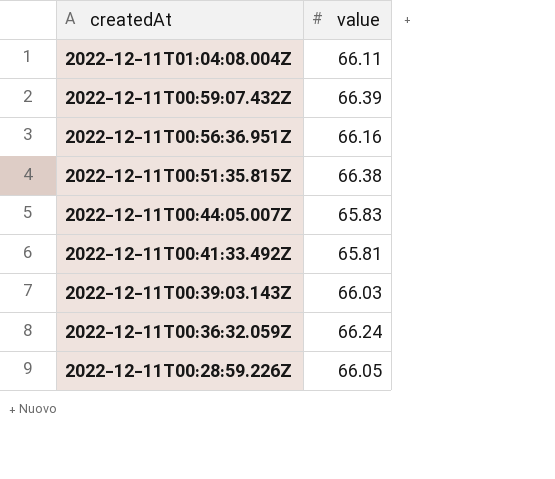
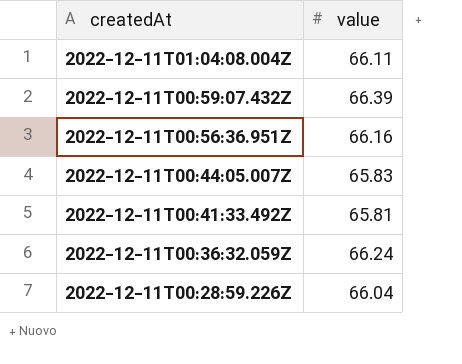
row 2022-12-11T00:51:35.815Z: 66.38 -> none
row 2022-12-11T00:39:03.143Z: 66.03 -> none
2022-12-11T00:28:59.226Z | value: 66.05 -> 66.04

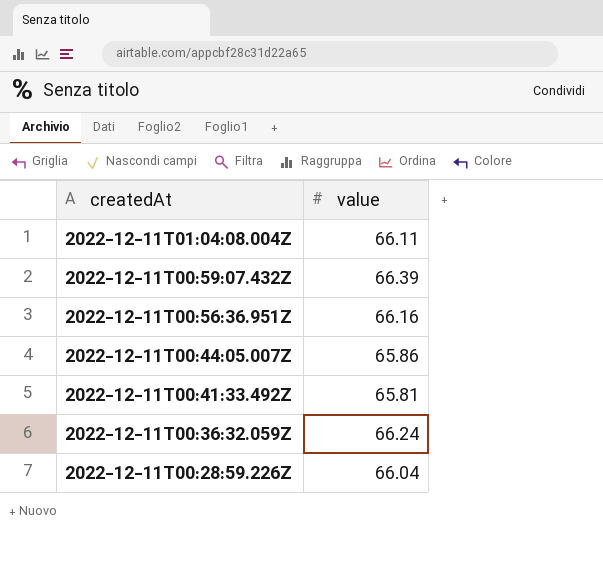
2022-12-11T00:44:05.007Z | value: 65.83 -> 65.86

